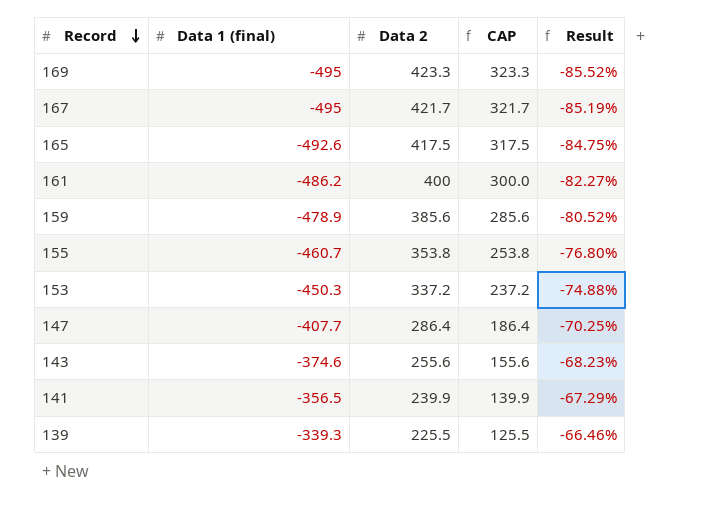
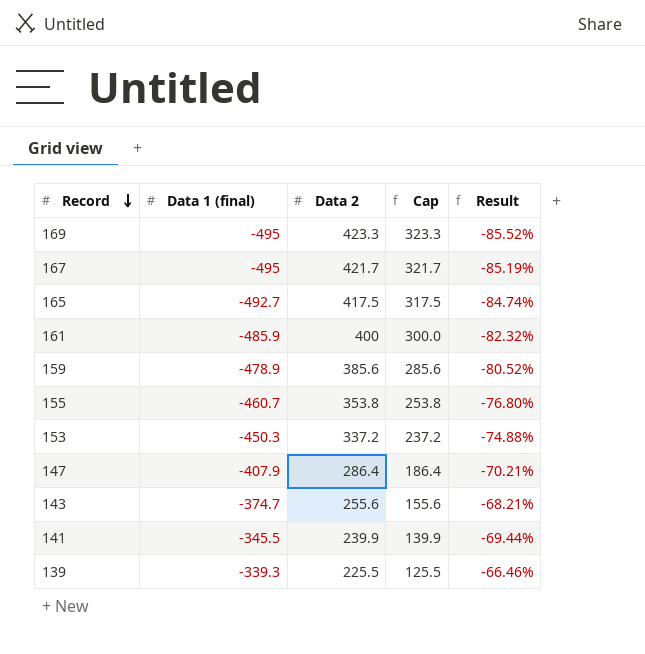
column name: CAP -> Cap
165 | Data 1 (final): -492.6 -> -492.7
165 | Result: -84.75% -> -84.74%
161 | Data 1 (final): -486.2 -> -485.9
161 | Result: -82.27% -> -82.32%
147 | Data 1 (final): -407.7 -> -407.9
147 | Result: -70.25% -> -70.21%
143 | Data 1 (final): -374.6 -> -374.7
143 | Result: -68.23% -> -68.21%
141 | Data 1 (final): -356.5 -> -345.5
141 | Result: -67.29% -> -69.44%

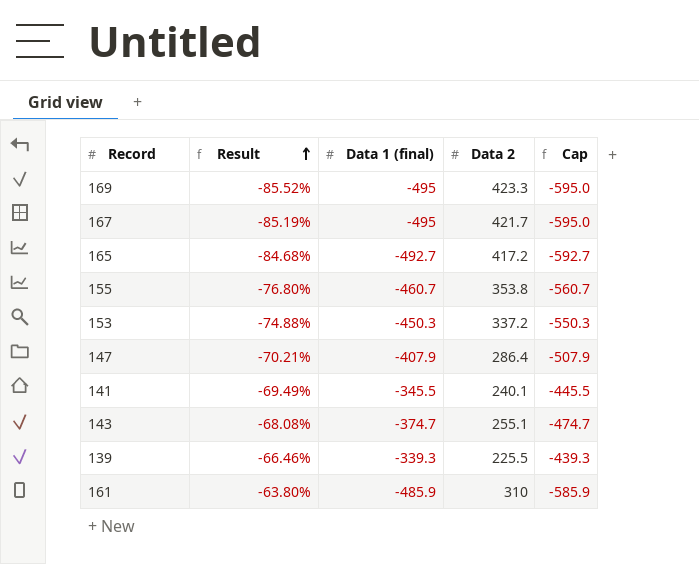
row order: Record descending -> Result ascending
column Result | position: 5 -> 2
column Cap | formula: [Data 2] - 100 -> [Data 1 (final)] - 100
row 159: -478.9 | 385.6 | 285.6 | -80.52% -> none
165 | Result: -84.74% -> -84.68%
165 | Data 2: 417.5 -> 417.2
141 | Result: -69.44% -> -69.49%
141 | Data 2: 239.9 -> 240.1
143 | Result: -68.21% -> -68.08%
143 | Data 2: 255.6 -> 255.1
161 | Result: -82.32% -> -63.80%
161 | Data 2: 400 -> 310

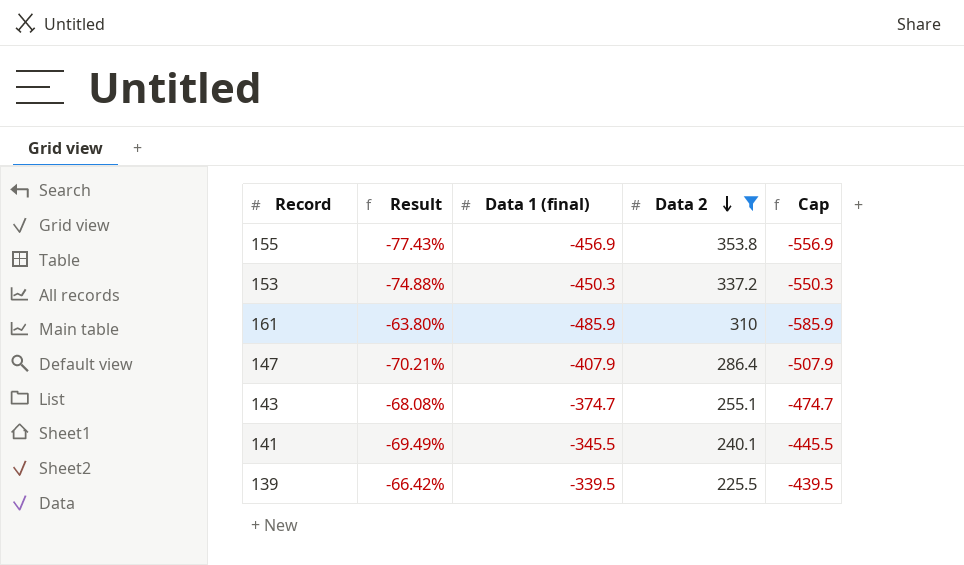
filter: none -> Data 2 <= 353.8
row order: Result ascending -> Data 2 descending
155 | Result: -76.80% -> -77.43%
155 | Data 1 (final): -460.7 -> -456.9
155 | Cap: -560.7 -> -556.9
139 | Result: -66.46% -> -66.42%
139 | Data 1 (final): -339.3 -> -339.5
139 | Cap: -439.3 -> -439.5

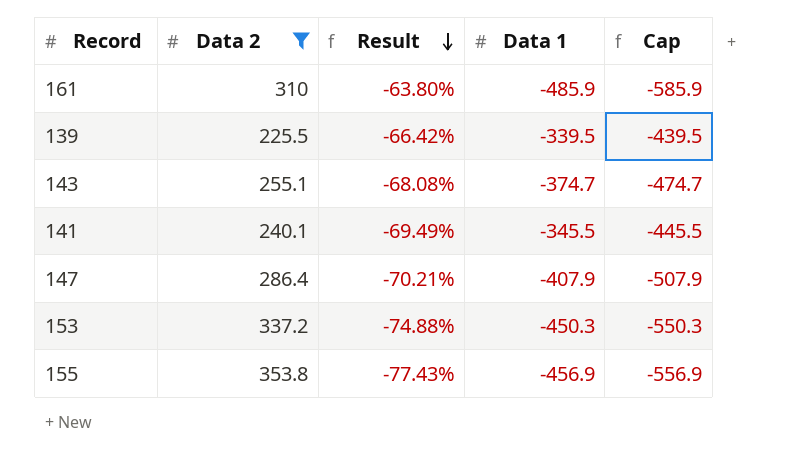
row order: Data 2 descending -> Result descending
column Data 2 | position: 4 -> 2
column name: Data 1 (final) -> Data 1

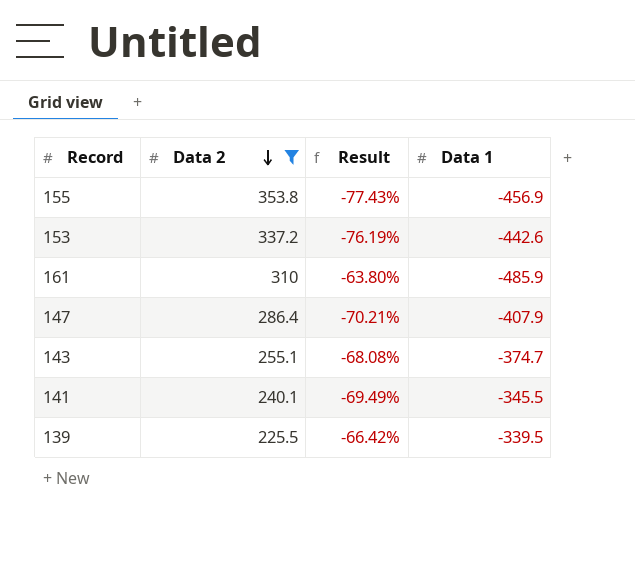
row order: Result descending -> Data 2 descending
column Cap | formula: [Data 1] - 100 -> none
153 | Result: -74.88% -> -76.19%
153 | Data 1: -450.3 -> -442.6

